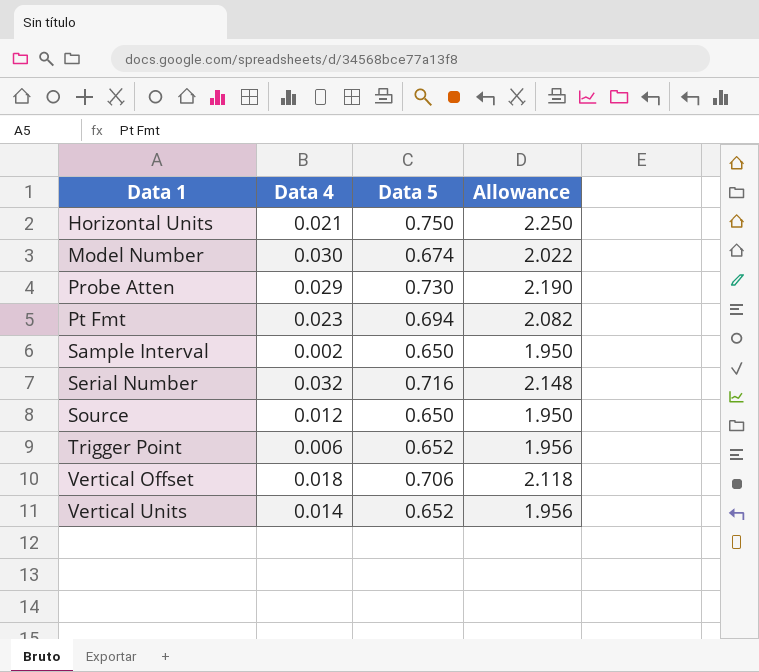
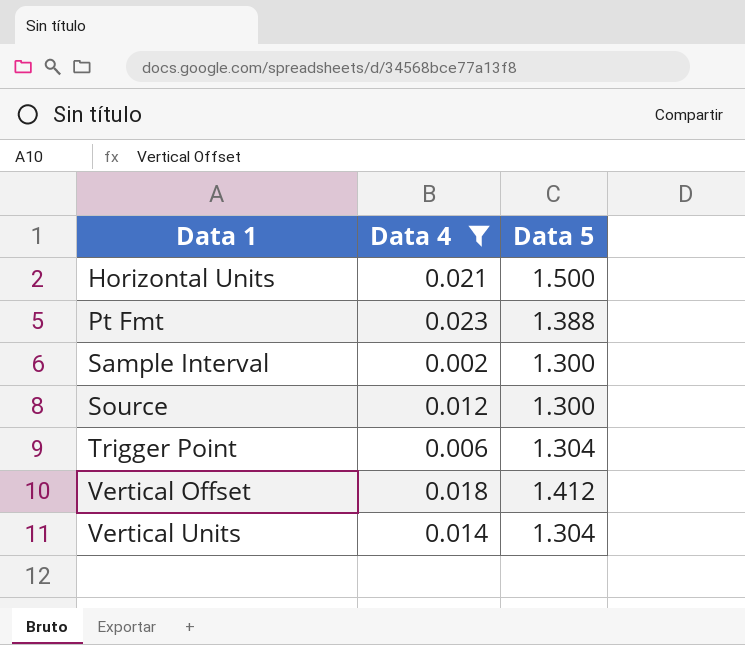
filter: none -> Data 4 <= 0.023
column Allowance | formula: [Data 5] * 3 -> none
Horizontal Units | Data 5: 0.750 -> 1.500
Pt Fmt | Data 5: 0.694 -> 1.388
Sample Interval | Data 5: 0.650 -> 1.300
Source | Data 5: 0.650 -> 1.300
Trigger Point | Data 5: 0.652 -> 1.304
Vertical Offset | Data 5: 0.706 -> 1.412
Vertical Units | Data 5: 0.652 -> 1.304

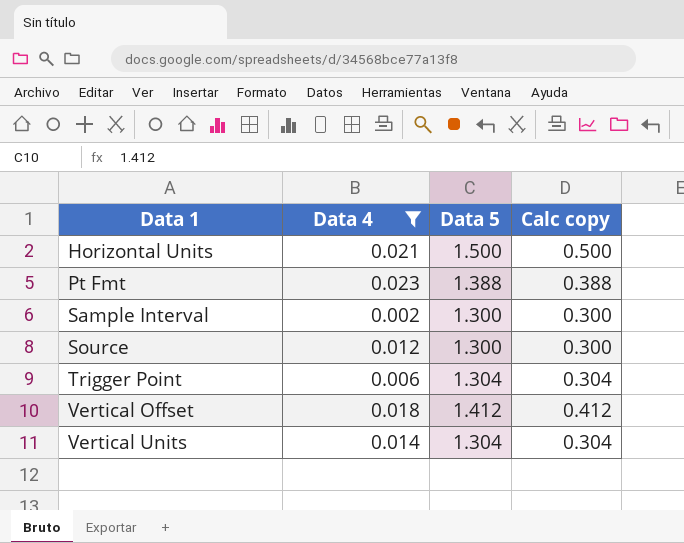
column Calc copy | formula: none -> [Data 5] - 1

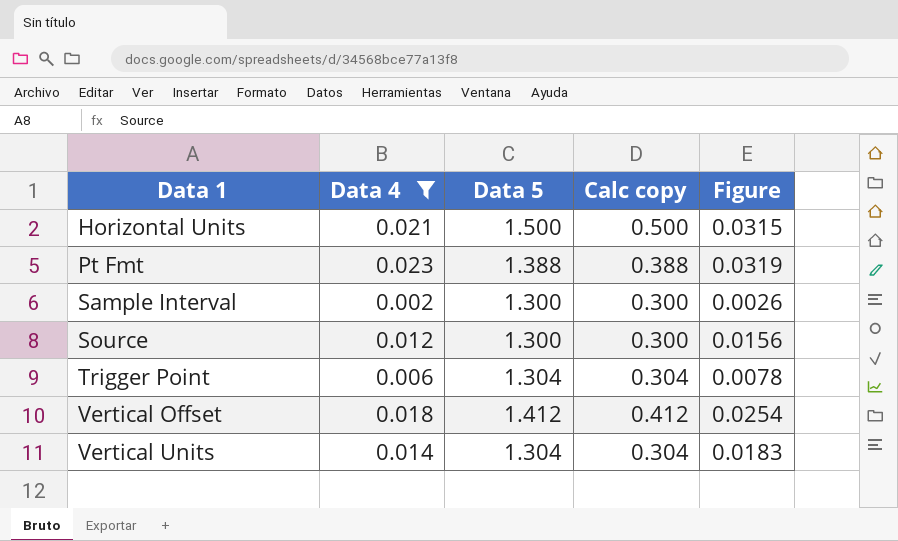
column Figure | formula: none -> [Data 4] * [Data 5]

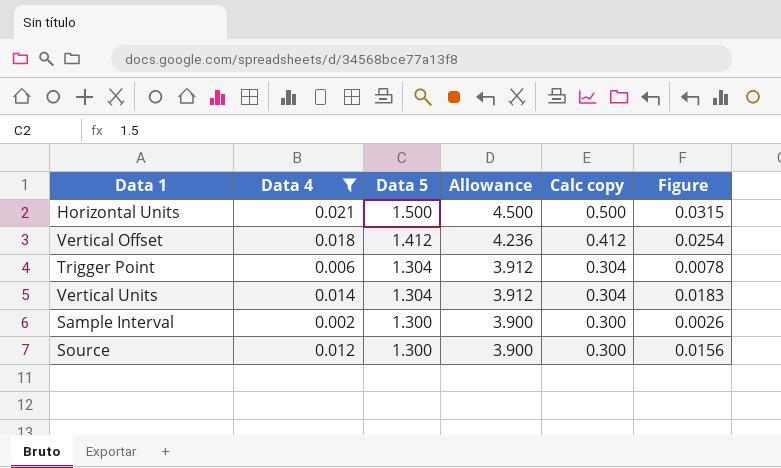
row order: Data 1 ascending -> Data 5 descending
column Allowance | formula: none -> [Data 5] * 3
row Pt Fmt: 0.023 | 1.388 | 0.388 | 0.0319 -> none

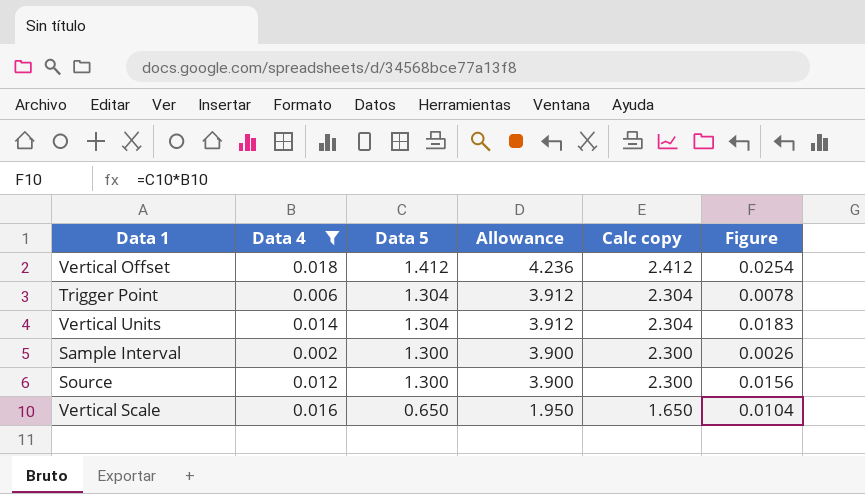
column Calc copy | formula: [Data 5] - 1 -> [Data 5] + 1
row Horizontal Units: 0.021 | 1.500 | 4.500 | 0.500 | 0.0315 -> none
row Vertical Scale: none -> 0.016 | 0.650 | 1.950 | 1.650 | 0.0104

